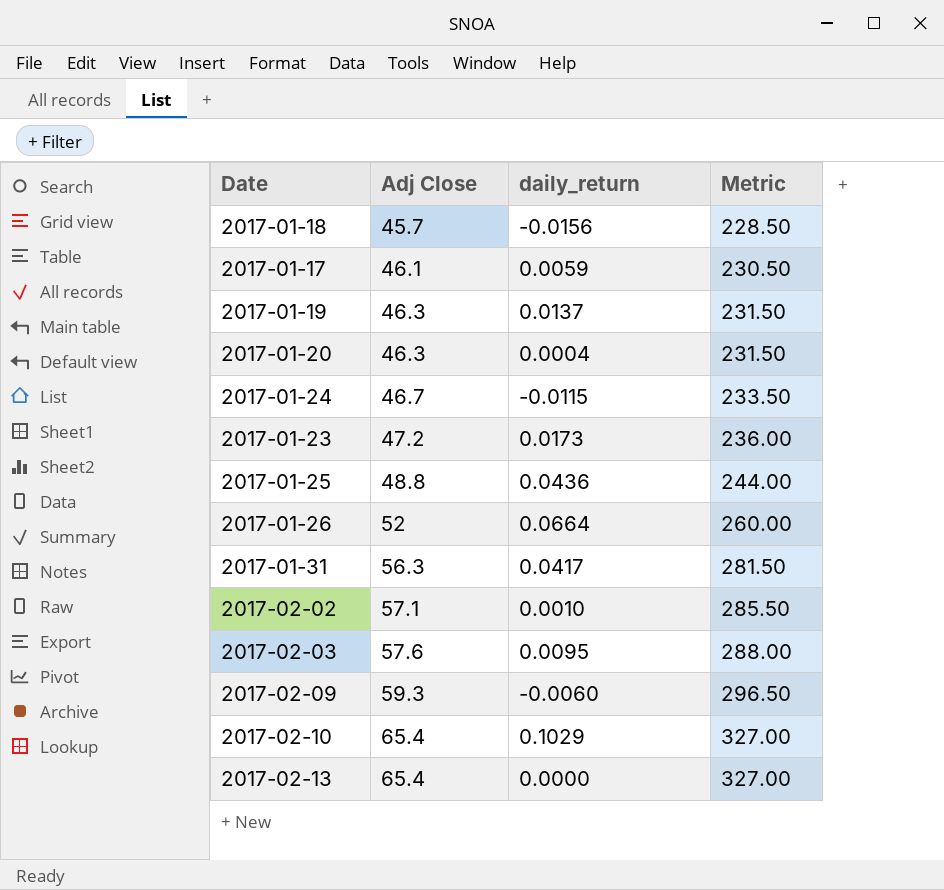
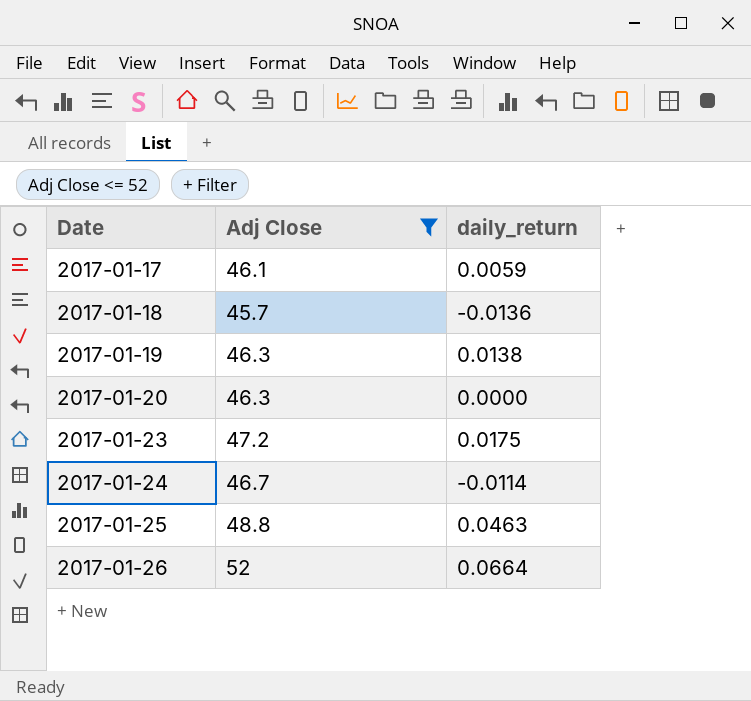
filter: none -> Adj Close <= 52
row order: Adj Close ascending -> Date ascending
column Metric | formula: [Adj Close] * 5 -> none
2017-01-18 | daily_return: -0.0156 -> -0.0136
2017-01-19 | daily_return: 0.0137 -> 0.0138
2017-01-20 | daily_return: 0.0004 -> 0.0000
2017-01-23 | daily_return: 0.0173 -> 0.0175
2017-01-24 | daily_return: -0.0115 -> -0.0114
2017-01-25 | daily_return: 0.0436 -> 0.0463

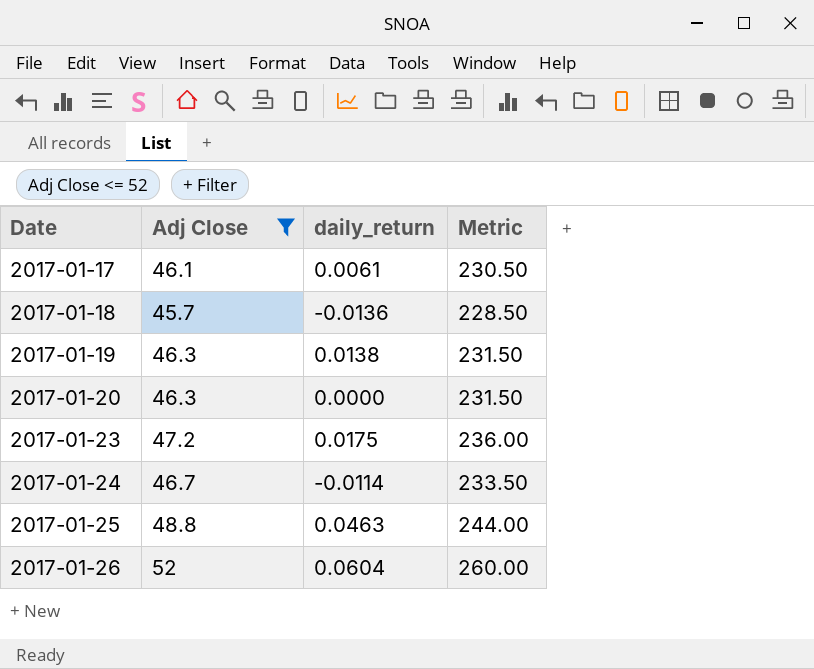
column Metric | formula: none -> [Adj Close] * 5
2017-01-17 | daily_return: 0.0059 -> 0.0061
2017-01-26 | daily_return: 0.0664 -> 0.0604

